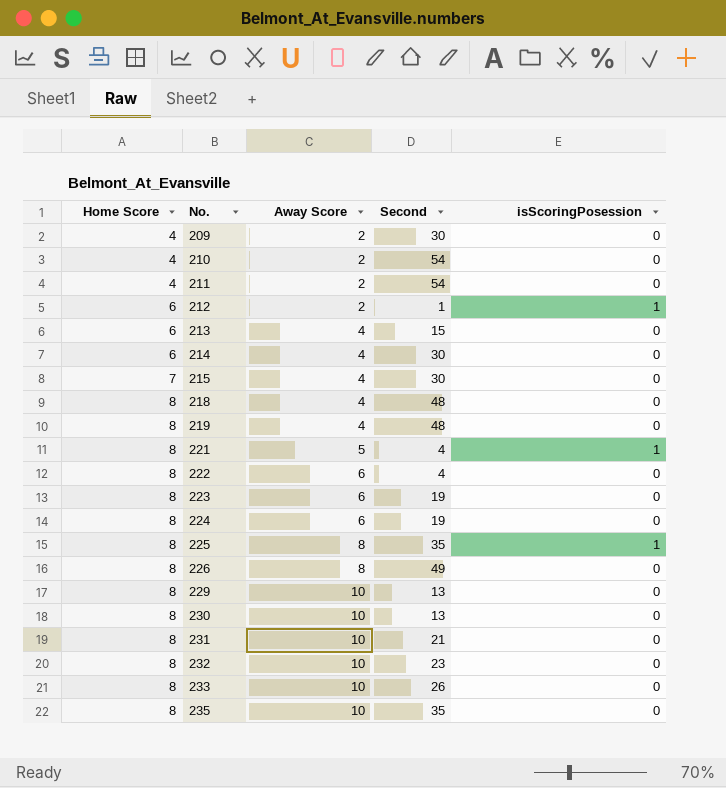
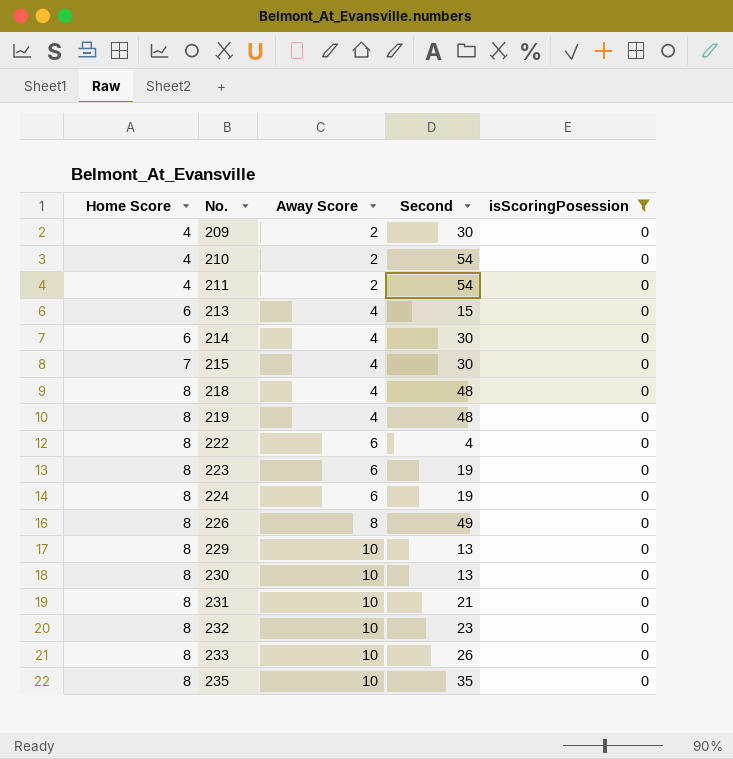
filter: none -> isScoringPosession = 0

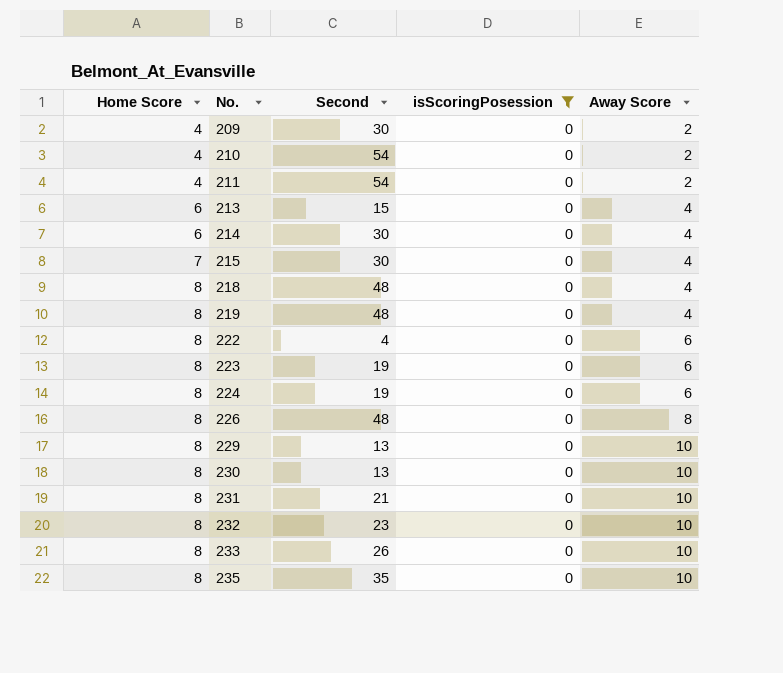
column Away Score | position: 3 -> 5
226 | Second: 49 -> 48

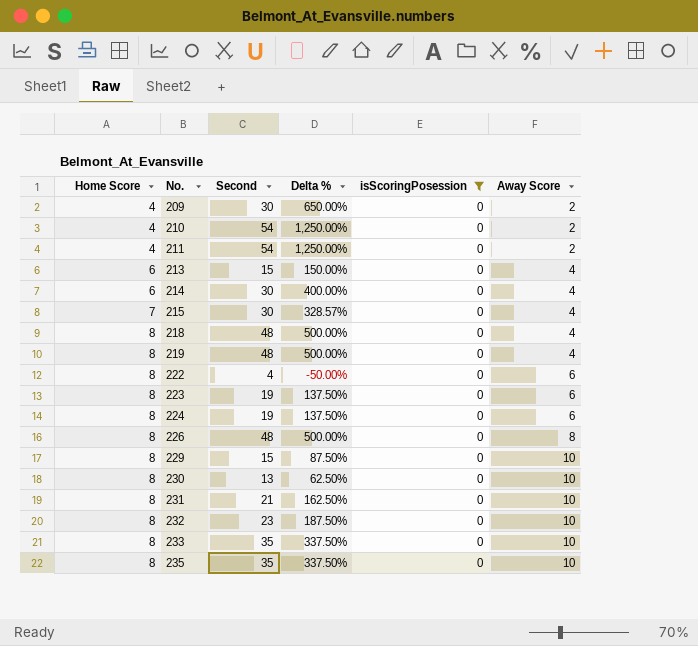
column Delta % | formula: none -> ([Second] - [Home Score]) / [Home Score]
229 | Second: 13 -> 15
233 | Second: 26 -> 35

